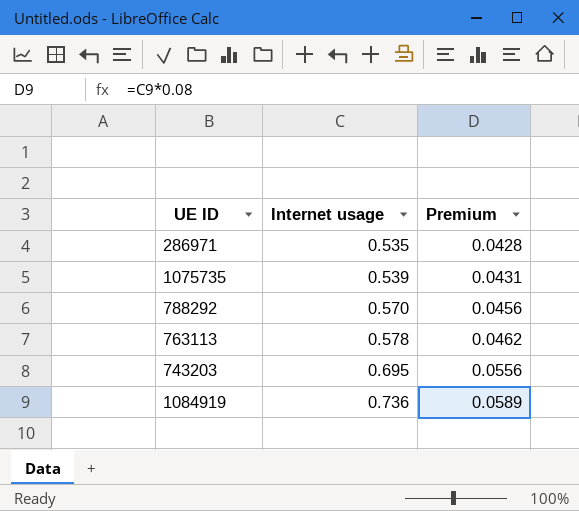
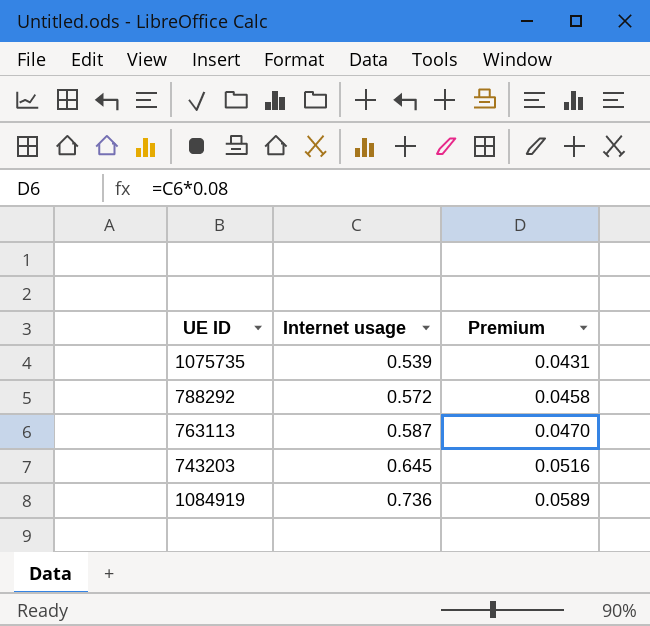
row 286971: 0.535 | 0.0428 -> none
788292 | Internet usage: 0.570 -> 0.572
788292 | Premium: 0.0456 -> 0.0458
763113 | Internet usage: 0.578 -> 0.587
763113 | Premium: 0.0462 -> 0.0470
743203 | Internet usage: 0.695 -> 0.645
743203 | Premium: 0.0556 -> 0.0516

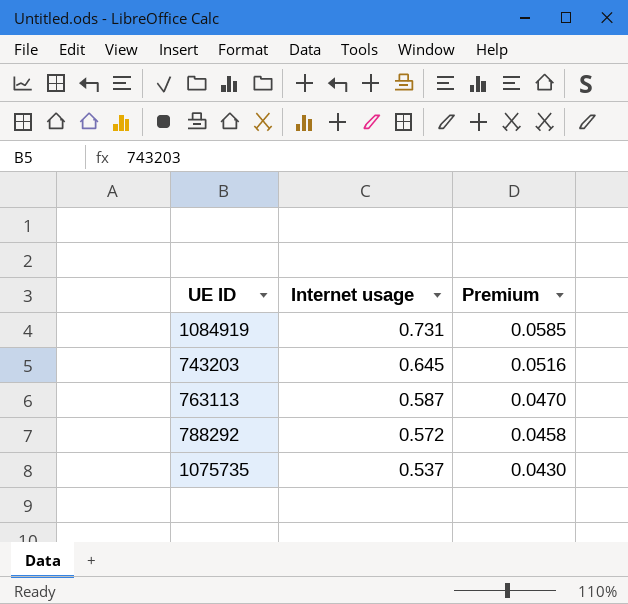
row order: Internet usage ascending -> Internet usage descending
1084919 | Internet usage: 0.736 -> 0.731
1084919 | Premium: 0.0589 -> 0.0585
1075735 | Internet usage: 0.539 -> 0.537
1075735 | Premium: 0.0431 -> 0.0430

